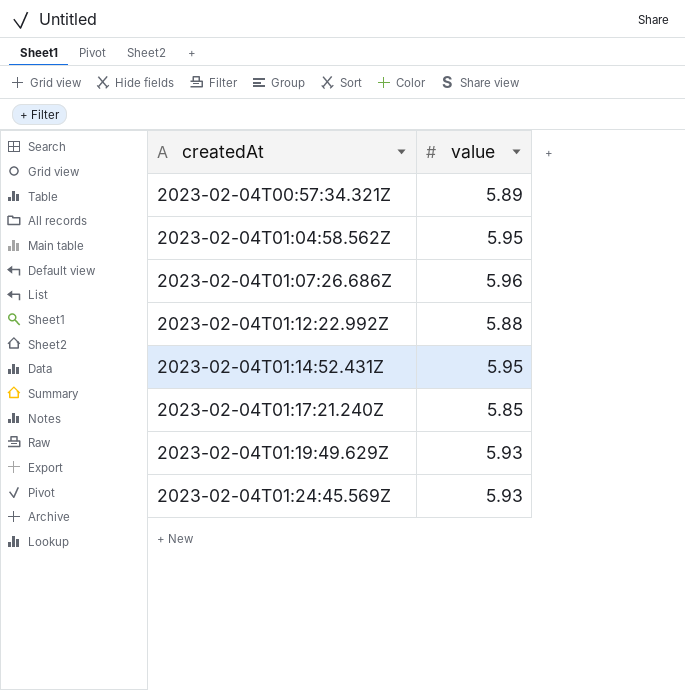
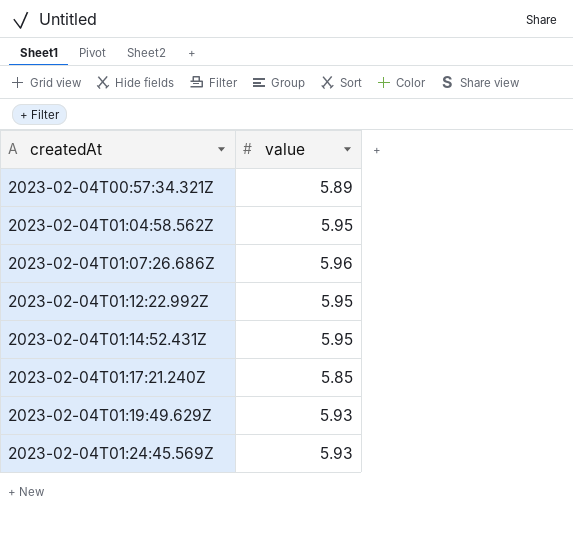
2023-02-04T01:12:22.992Z | value: 5.88 -> 5.95

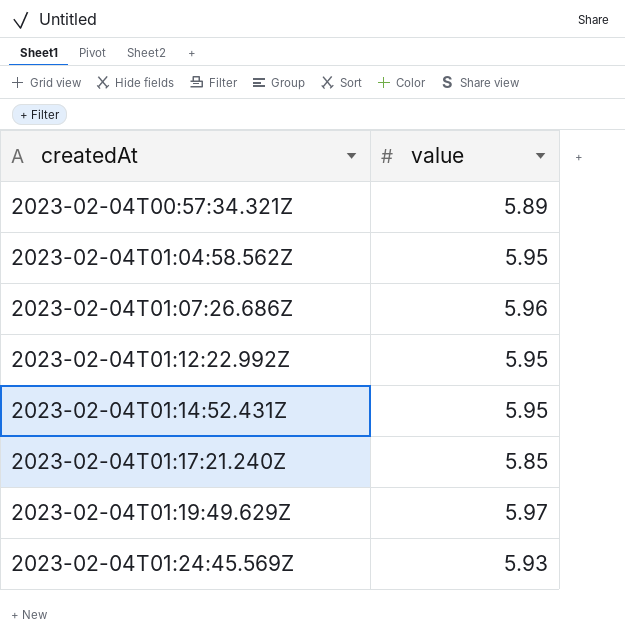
2023-02-04T01:19:49.629Z | value: 5.93 -> 5.97

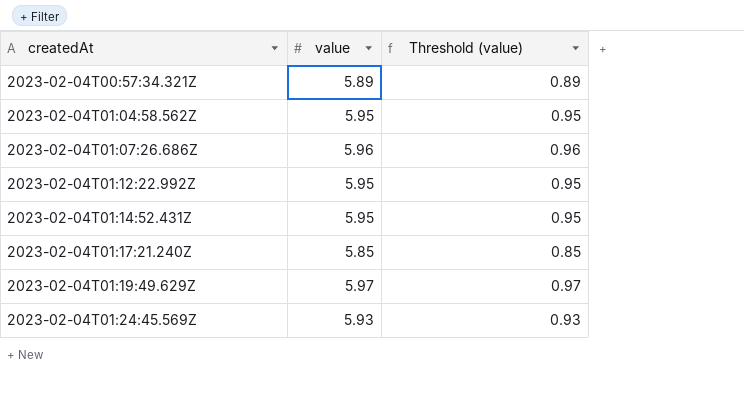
column Threshold (value) | formula: none -> [value] - 5

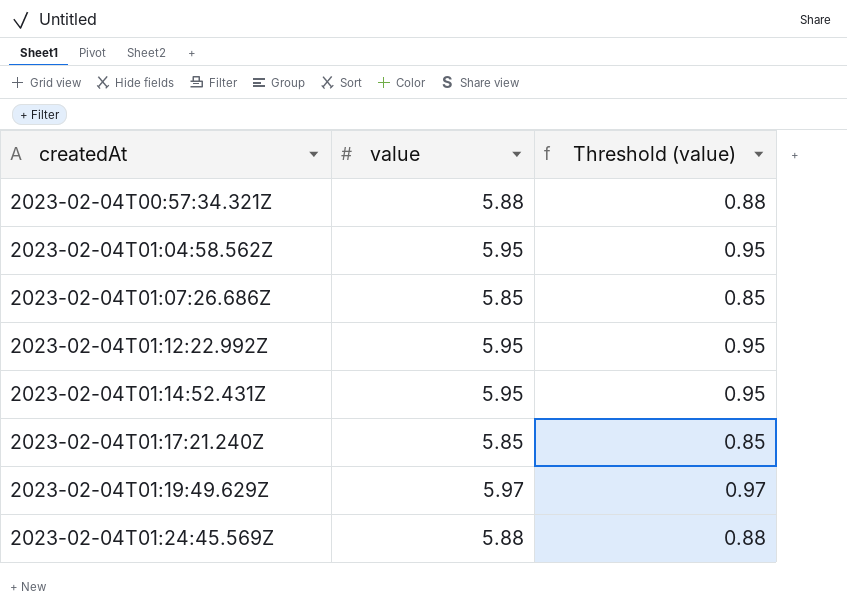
2023-02-04T00:57:34.321Z | value: 5.89 -> 5.88
2023-02-04T00:57:34.321Z | Threshold (value): 0.89 -> 0.88
2023-02-04T01:07:26.686Z | value: 5.96 -> 5.85
2023-02-04T01:07:26.686Z | Threshold (value): 0.96 -> 0.85
2023-02-04T01:24:45.569Z | value: 5.93 -> 5.88
2023-02-04T01:24:45.569Z | Threshold (value): 0.93 -> 0.88

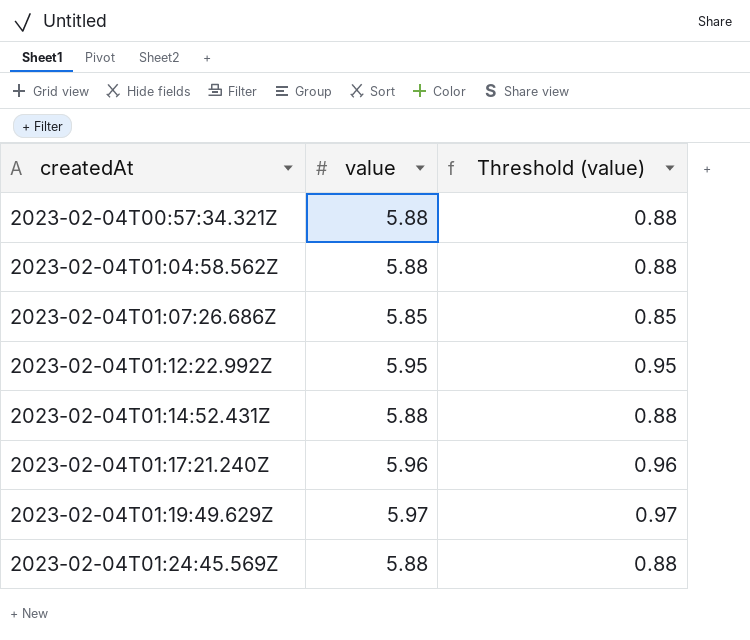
2023-02-04T01:04:58.562Z | value: 5.95 -> 5.88
2023-02-04T01:04:58.562Z | Threshold (value): 0.95 -> 0.88
2023-02-04T01:14:52.431Z | value: 5.95 -> 5.88
2023-02-04T01:14:52.431Z | Threshold (value): 0.95 -> 0.88
2023-02-04T01:17:21.240Z | value: 5.85 -> 5.96
2023-02-04T01:17:21.240Z | Threshold (value): 0.85 -> 0.96

